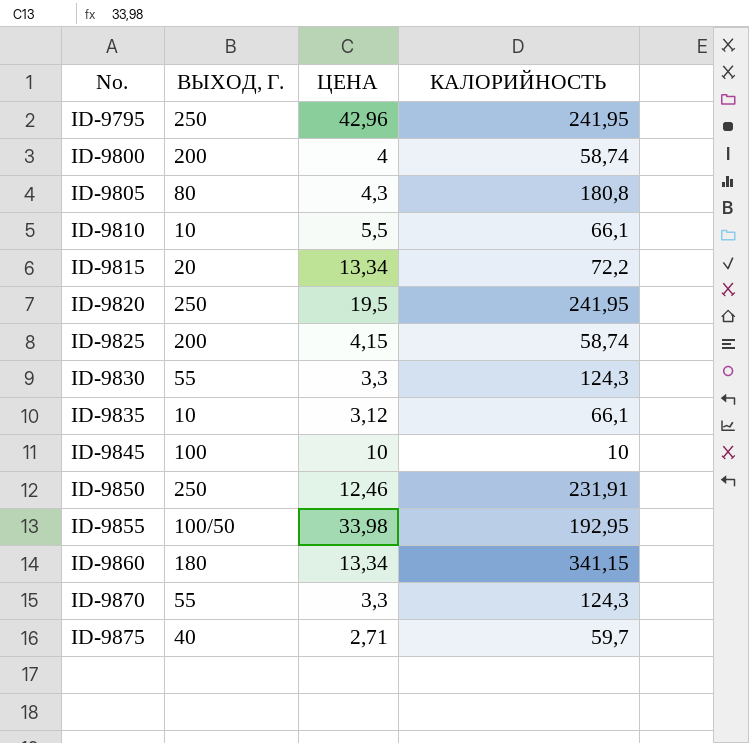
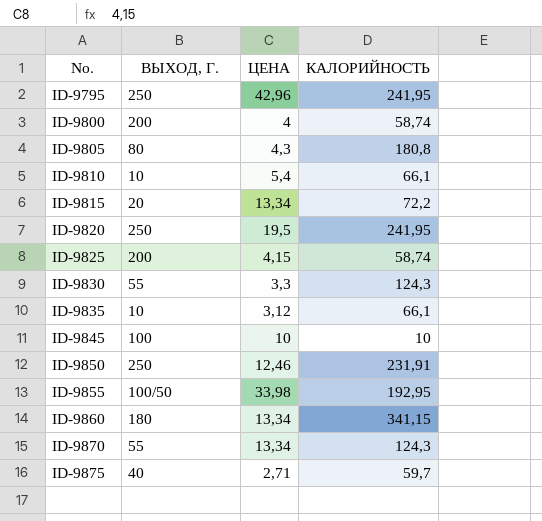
ID-9810 | ЦЕНА: 5,5 -> 5,4
ID-9870 | ЦЕНА: 3,3 -> 13,34

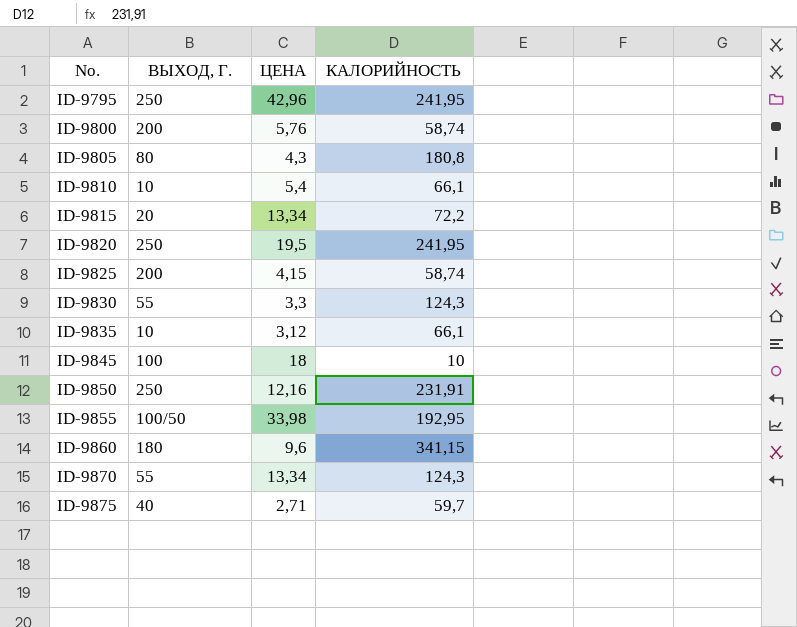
ID-9800 | ЦЕНА: 4 -> 5,76
ID-9845 | ЦЕНА: 10 -> 18
ID-9850 | ЦЕНА: 12,46 -> 12,16
ID-9860 | ЦЕНА: 13,34 -> 9,6

